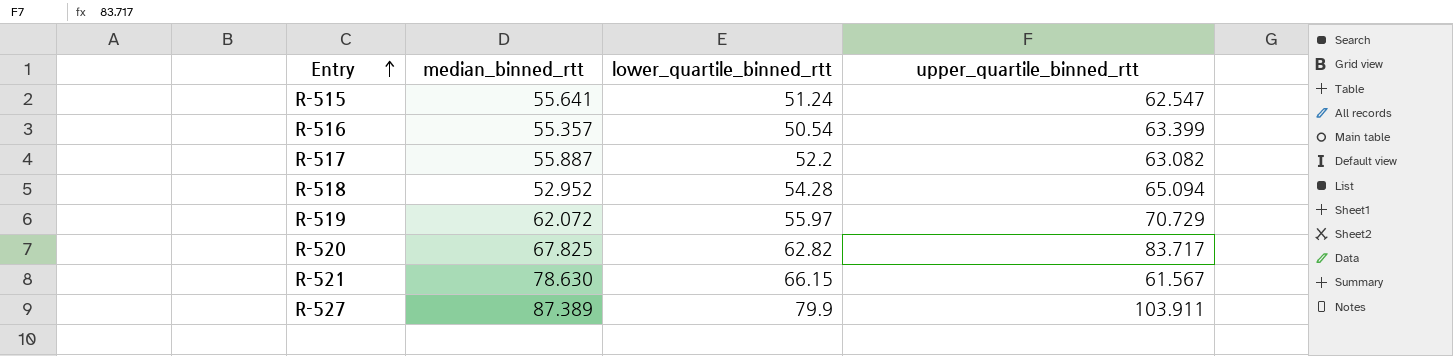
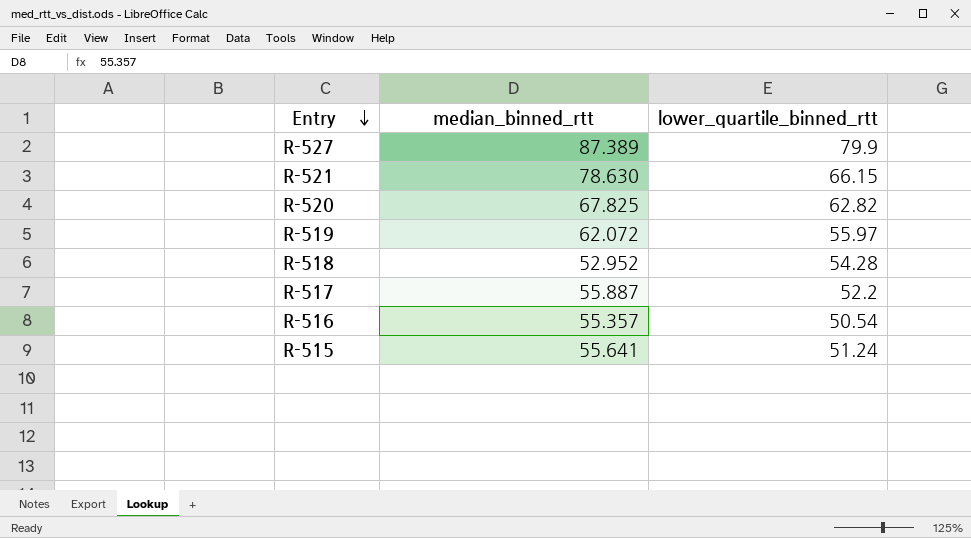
row order: Entry ascending -> Entry descending
column upper_quartile_binned_rtt | position: 4 -> none

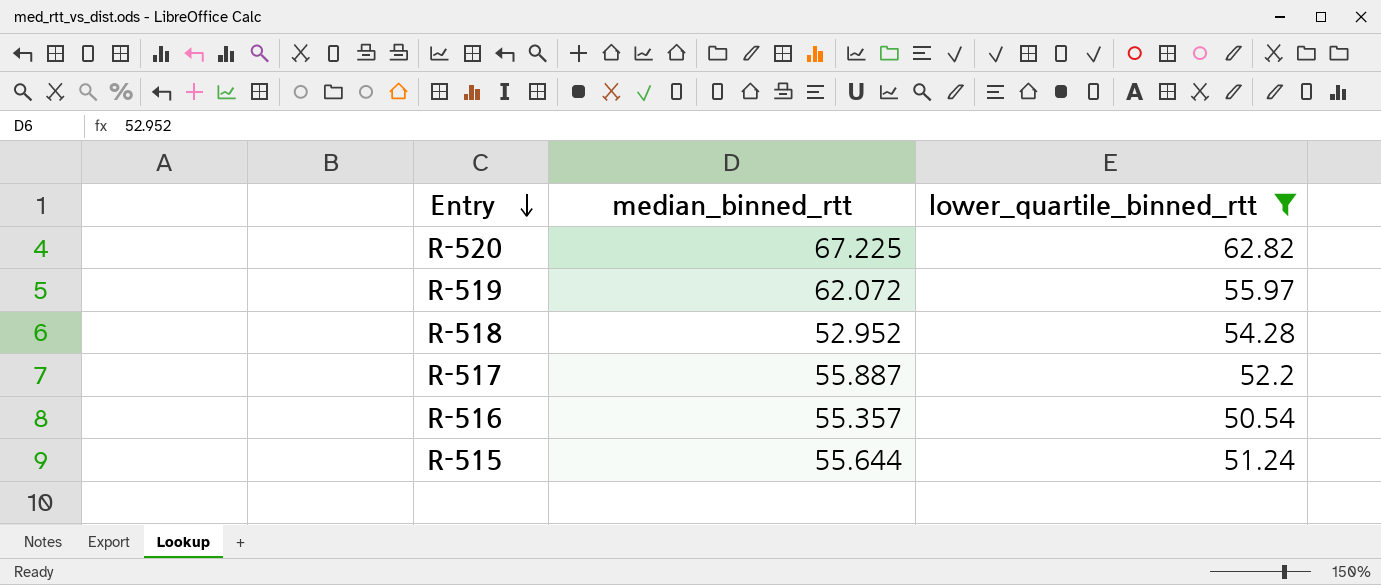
filter: none -> lower_quartile_binned_rtt <= 62.82
R-520 | median_binned_rtt: 67.825 -> 67.225
R-515 | median_binned_rtt: 55.641 -> 55.644

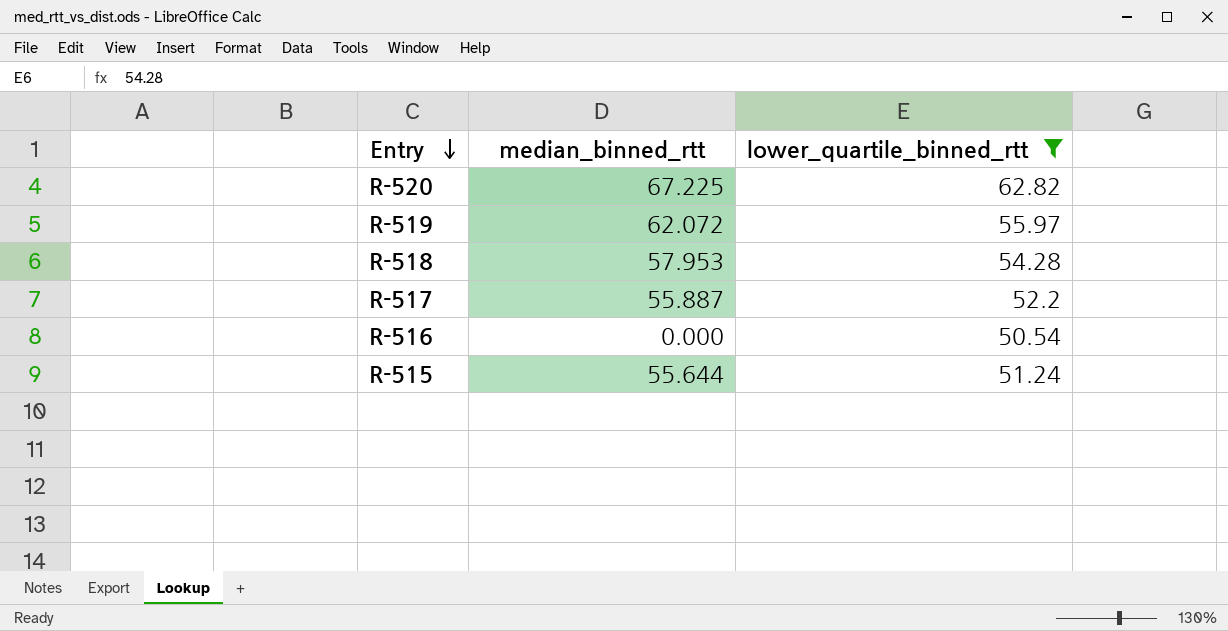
R-518 | median_binned_rtt: 52.952 -> 57.953
R-516 | median_binned_rtt: 55.357 -> 0.000

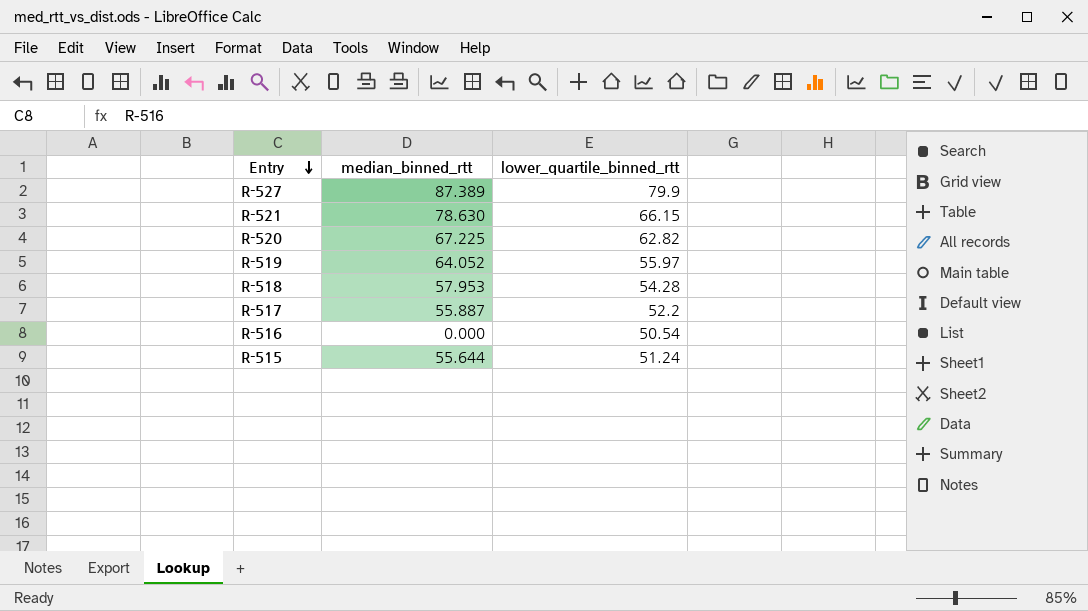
filter: lower_quartile_binned_rtt <= 62.82 -> none
R-519 | median_binned_rtt: 62.072 -> 64.052

